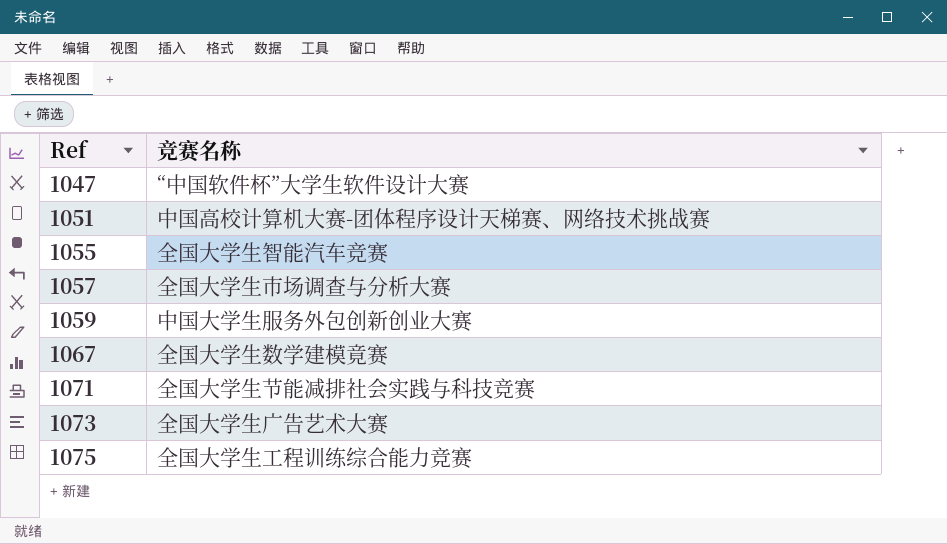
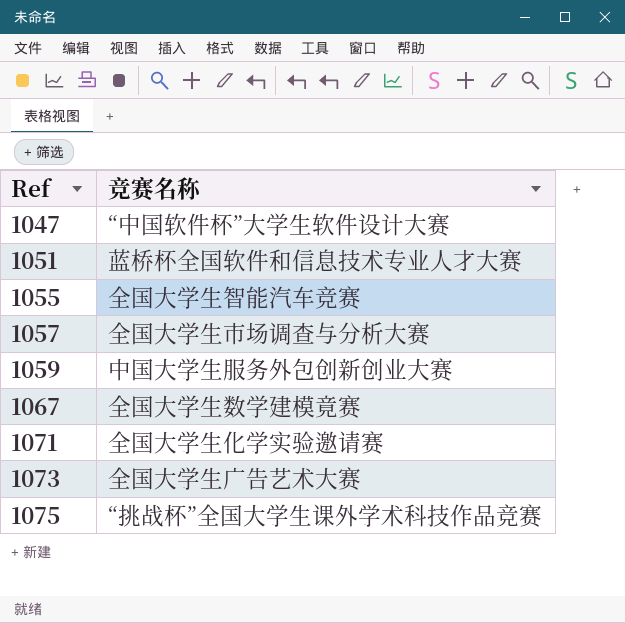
1051 | 竞赛名称: 中国高校计算机大赛-团体程序设计天梯赛、网络技术挑战赛 -> 蓝桥杯全国软件和信息技术专业人才大赛
1071 | 竞赛名称: 全国大学生节能减排社会实践与科技竞赛 -> 全国大学生化学实验邀请赛
1075 | 竞赛名称: 全国大学生工程训练综合能力竞赛 -> “挑战杯”全国大学生课外学术科技作品竞赛

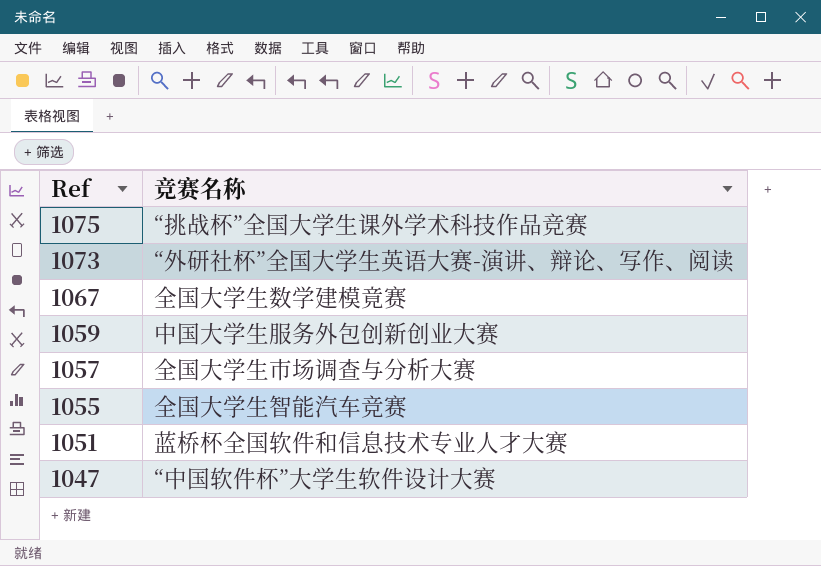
row order: Ref ascending -> Ref descending
row 1071: 全国大学生化学实验邀请赛 -> none
1073 | 竞赛名称: 全国大学生广告艺术大赛 -> “外研社杯”全国大学生英语大赛-演讲、辩论、写作、阅读

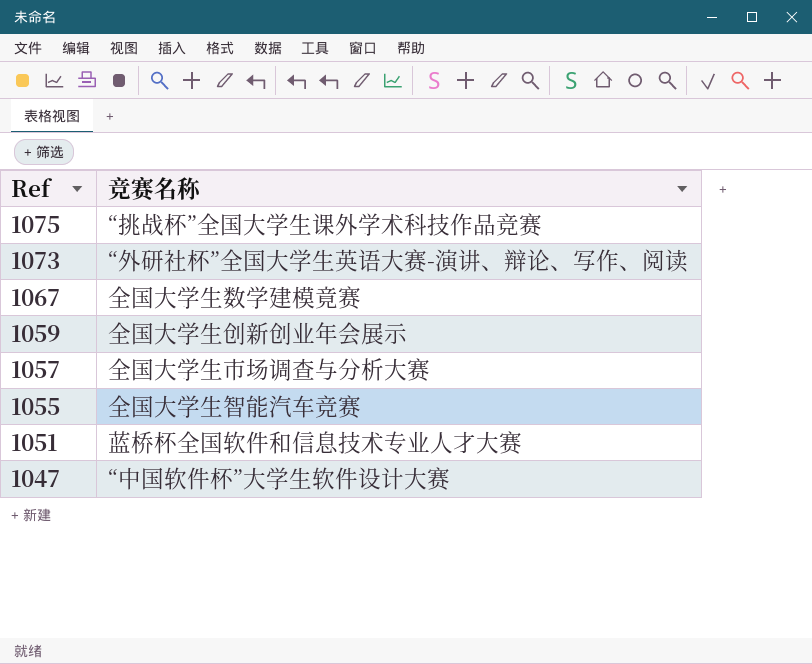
1059 | 竞赛名称: 中国大学生服务外包创新创业大赛 -> 全国大学生创新创业年会展示

